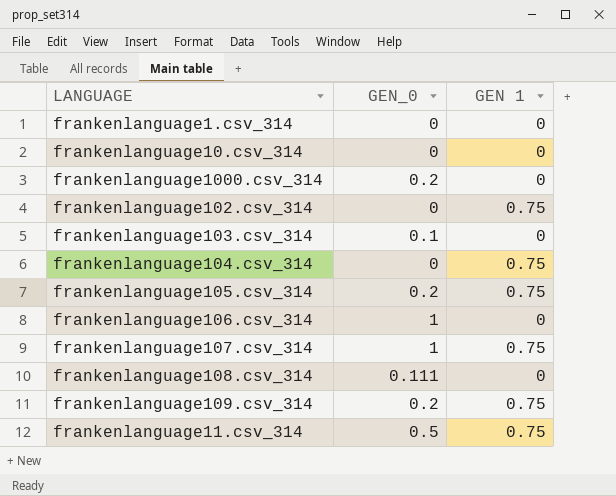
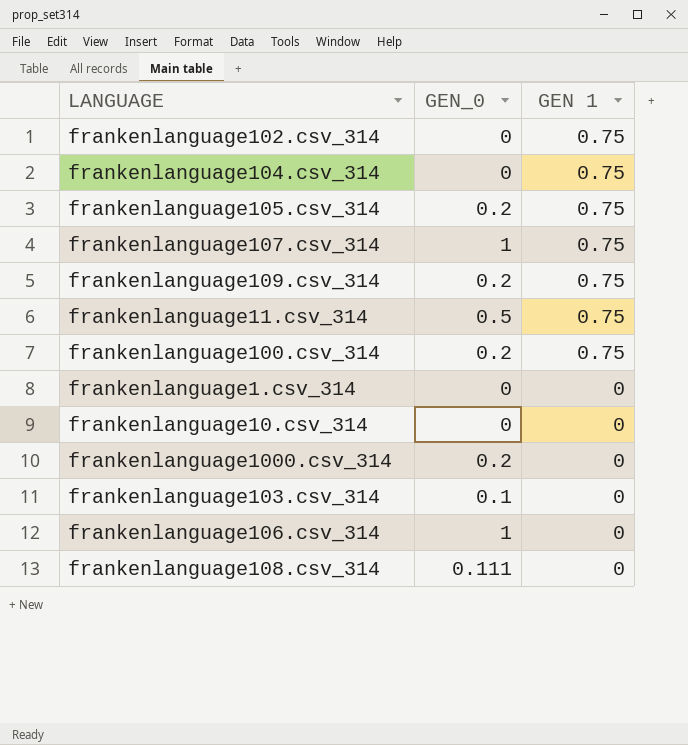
row order: none -> GEN 1 descending
row frankenlanguage100.csv_314: none -> 0.2 | 0.75

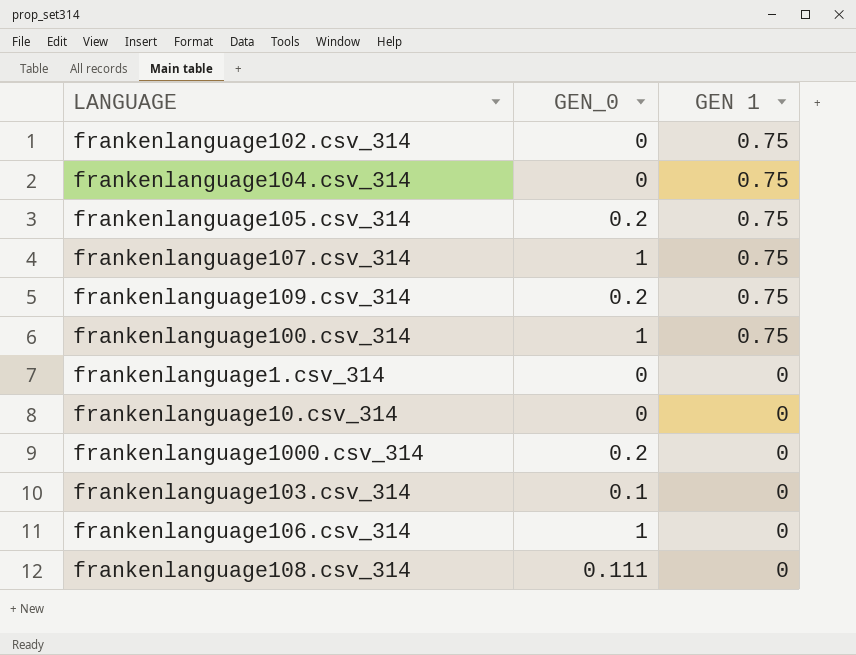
row frankenlanguage11.csv_314: 0.5 | 0.75 -> none
frankenlanguage100.csv_314 | GEN_0: 0.2 -> 1

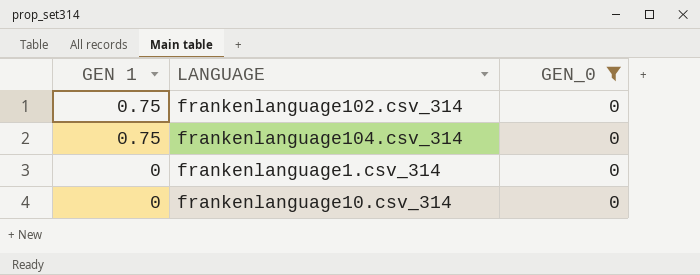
filter: none -> GEN_0 = 0
column GEN 1 | position: 3 -> 1

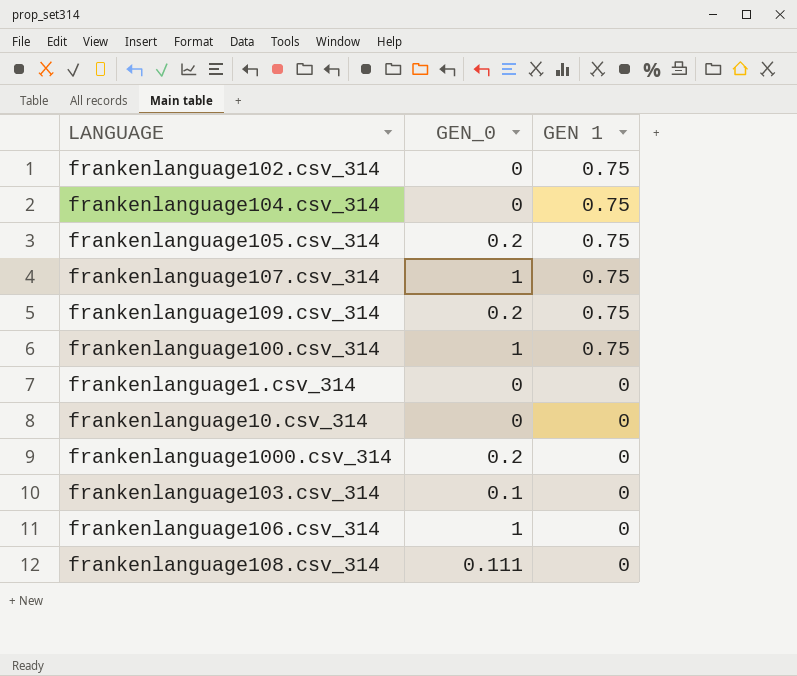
filter: GEN_0 = 0 -> none
column GEN 1 | position: 1 -> 3

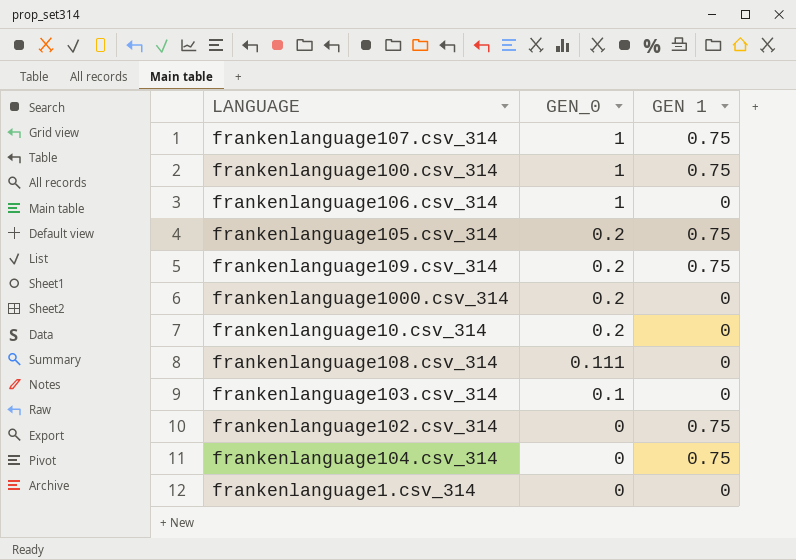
row order: GEN 1 descending -> GEN_0 descending
frankenlanguage10.csv_314 | GEN_0: 0 -> 0.2

